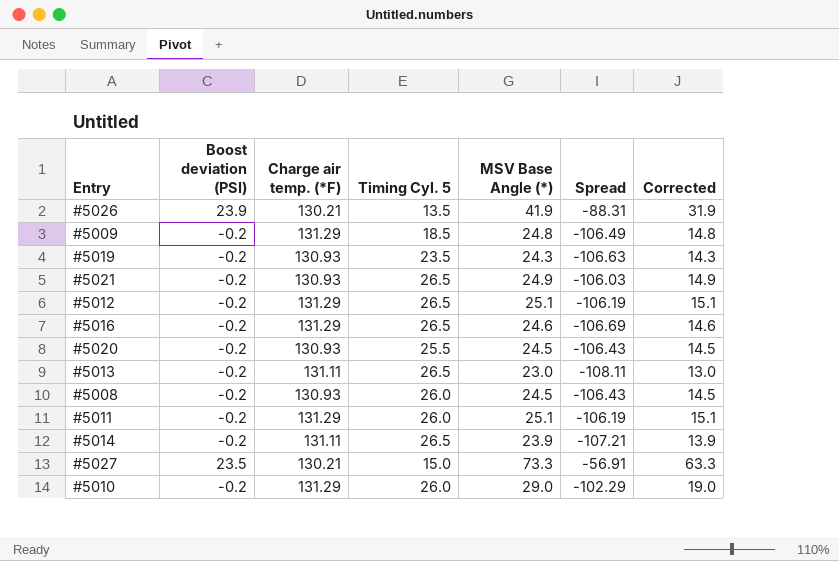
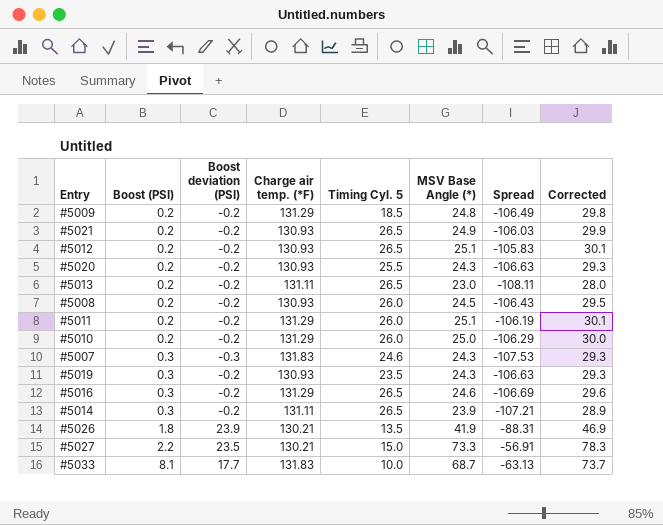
row order: none -> Boost (PSI) ascending
column Boost (PSI) | position: none -> 2
column Corrected | formula: [MSV Base Angle (*)] - 10 -> [MSV Base Angle (*)] + 5
#5012 | Charge air temp. (*F): 131.29 -> 130.93
#5012 | Spread: -106.19 -> -105.83
#5020 | MSV Base Angle (*): 24.5 -> 24.3
#5020 | Spread: -106.43 -> -106.63
#5010 | MSV Base Angle (*): 29.0 -> 25.0
#5010 | Spread: -102.29 -> -106.29
row #5007: none -> 0.3 | -0.3 | 131.83 | 24.6 | 24.3 | -107.53 | 29.3
row #5033: none -> 8.1 | 17.7 | 131.83 | 10.0 | 68.7 | -63.13 | 73.7

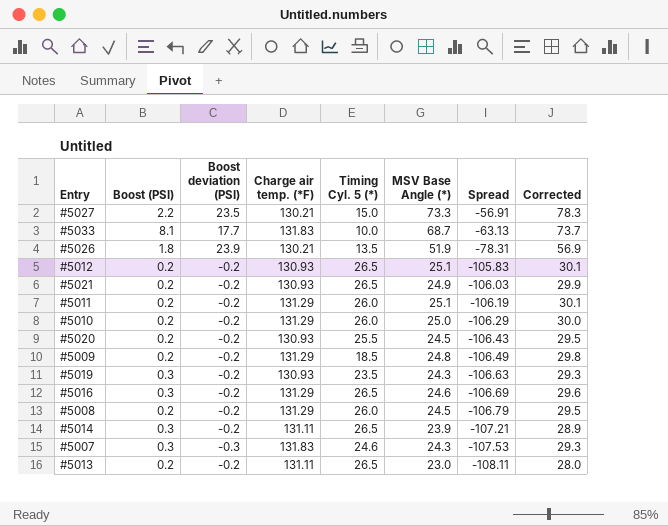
row order: Boost (PSI) ascending -> Spread descending
column name: Timing Cyl. 5 -> Timing Cyl. 5 (*)
#5026 | MSV Base Angle (*): 41.9 -> 51.9
#5026 | Spread: -88.31 -> -78.31
#5026 | Corrected: 46.9 -> 56.9
#5020 | MSV Base Angle (*): 24.3 -> 24.5
#5020 | Spread: -106.63 -> -106.43
#5020 | Corrected: 29.3 -> 29.5
#5008 | Charge air temp. (*F): 130.93 -> 131.29
#5008 | Spread: -106.43 -> -106.79

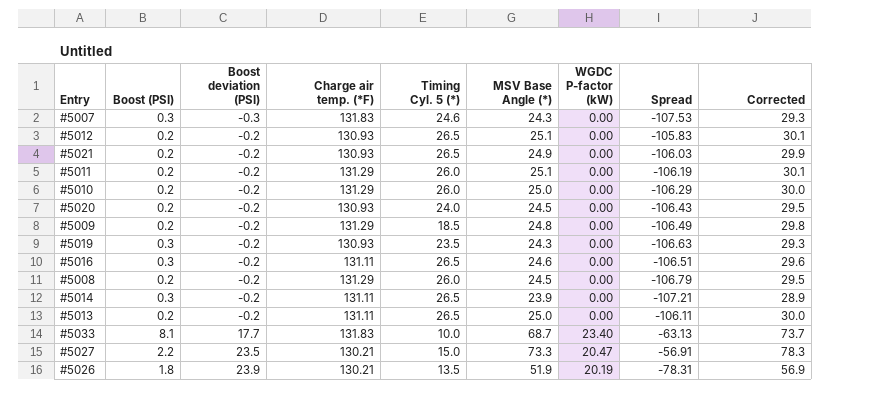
row order: Spread descending -> Boost deviation (PSI) ascending
column WGDC P-factor (kW) | position: none -> 7
#5020 | Timing Cyl. 5 (*): 25.5 -> 24.0
#5016 | Charge air temp. (*F): 131.29 -> 131.11
#5016 | Spread: -106.69 -> -106.51
#5013 | MSV Base Angle (*): 23.0 -> 25.0
#5013 | Spread: -108.11 -> -106.11
#5013 | Corrected: 28.0 -> 30.0

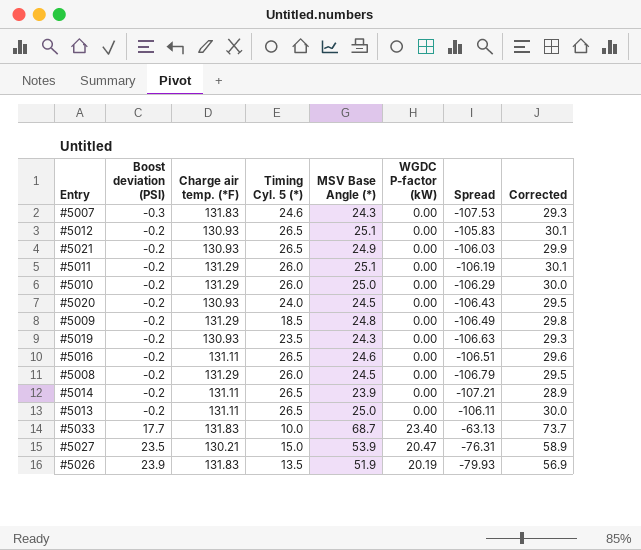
column Boost (PSI) | position: 2 -> none
#5027 | MSV Base Angle (*): 73.3 -> 53.9
#5027 | Spread: -56.91 -> -76.31
#5027 | Corrected: 78.3 -> 58.9
#5026 | Charge air temp. (*F): 130.21 -> 131.83
#5026 | Spread: -78.31 -> -79.93

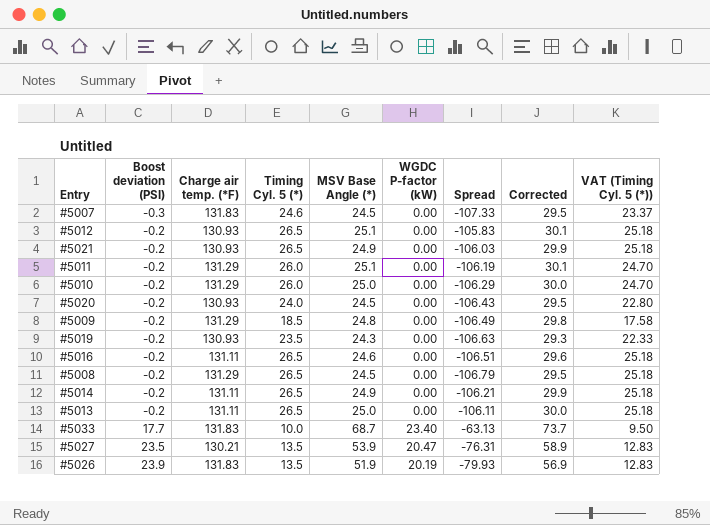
column VAT (Timing Cyl. 5 (*)) | formula: none -> [Timing Cyl. 5 (*)] * 0.95
#5007 | MSV Base Angle (*): 24.3 -> 24.5
#5007 | Spread: -107.53 -> -107.33
#5007 | Corrected: 29.3 -> 29.5
#5008 | Timing Cyl. 5 (*): 26.0 -> 26.5
#5014 | MSV Base Angle (*): 23.9 -> 24.9
#5014 | Spread: -107.21 -> -106.21
#5014 | Corrected: 28.9 -> 29.9
#5027 | Timing Cyl. 5 (*): 15.0 -> 13.5

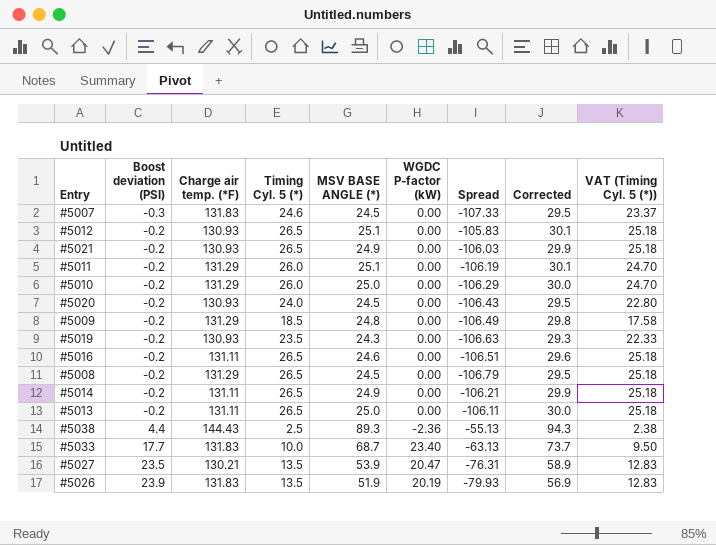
column name: MSV Base Angle (*) -> MSV BASE ANGLE (*)
row #5038: none -> 4.4 | 144.43 | 2.5 | 89.3 | -2.36 | -55.13 | 94.3 | 2.38

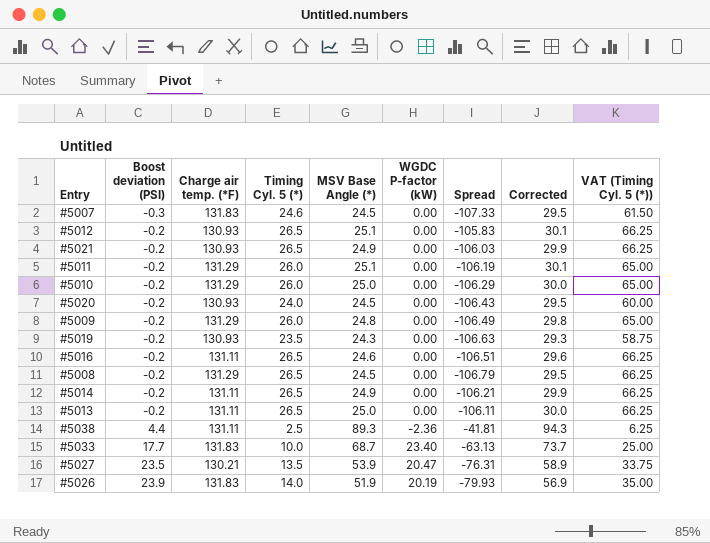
column name: MSV BASE ANGLE (*) -> MSV Base Angle (*)
column VAT (Timing Cyl. 5 (*)) | formula: [Timing Cyl. 5 (*)] * 0.95 -> [Timing Cyl. 5 (*)] * 2.5
#5009 | Timing Cyl. 5 (*): 18.5 -> 26.0
#5038 | Charge air temp. (*F): 144.43 -> 131.11
#5038 | Spread: -55.13 -> -41.81
#5026 | Timing Cyl. 5 (*): 13.5 -> 14.0

